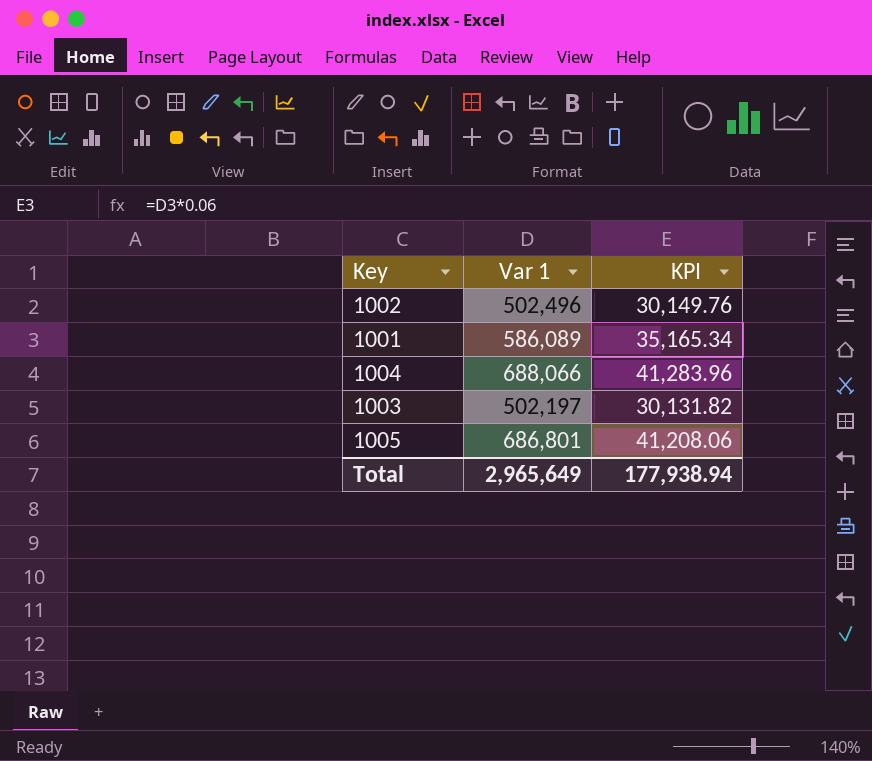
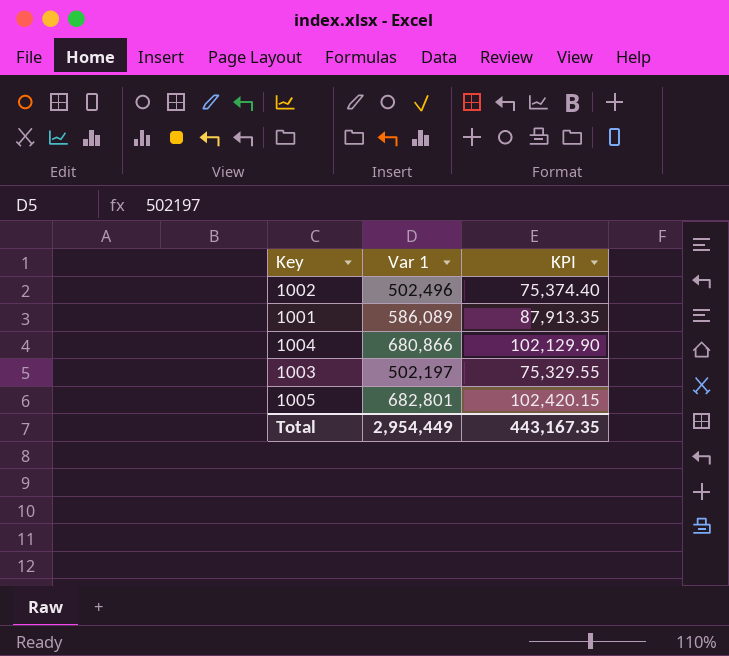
column KPI | formula: [Var 1] * 0.06 -> [Var 1] * 0.15
1004 | Var 1: 688,066 -> 680,866
1005 | Var 1: 686,801 -> 682,801
Total | Var 1: 2,965,649 -> 2,954,449
Total | KPI: 177,938.94 -> 443,167.35

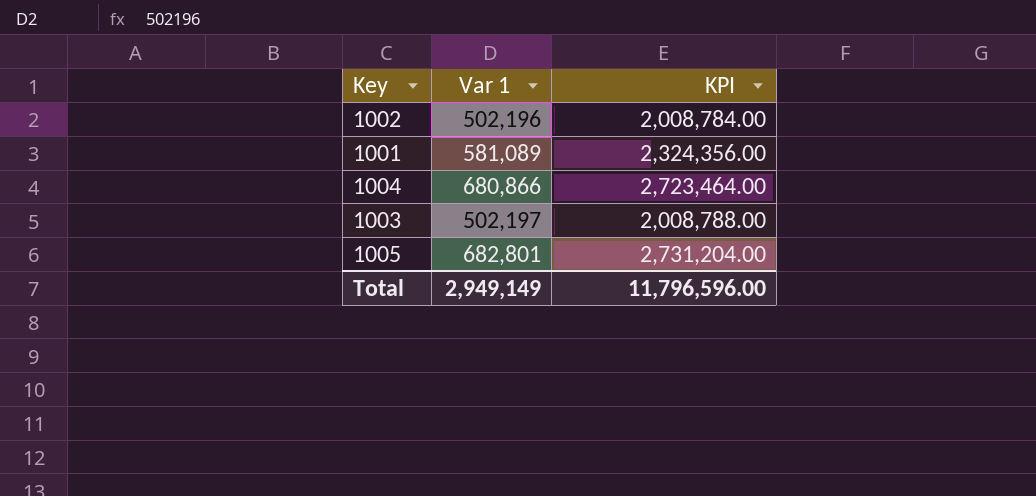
column KPI | formula: [Var 1] * 0.15 -> [Var 1] * 4
1002 | Var 1: 502,496 -> 502,196
1001 | Var 1: 586,089 -> 581,089
Total | Var 1: 2,954,449 -> 2,949,149
Total | KPI: 443,167.35 -> 11,796,596.00

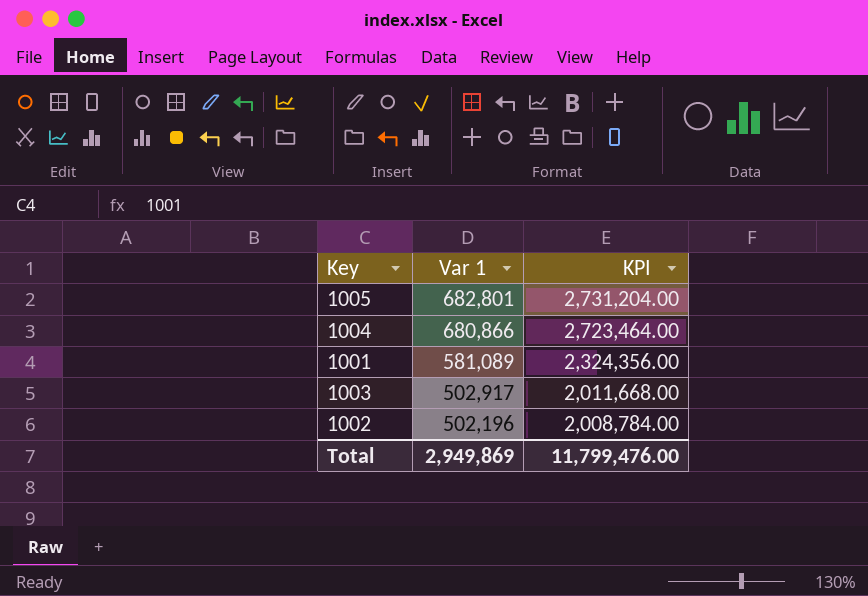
row order: none -> Var 1 descending
1003 | Var 1: 502,197 -> 502,917
1003 | KPI: 2,008,788.00 -> 2,011,668.00
Total | Var 1: 2,949,149 -> 2,949,869
Total | KPI: 11,796,596.00 -> 11,799,476.00

